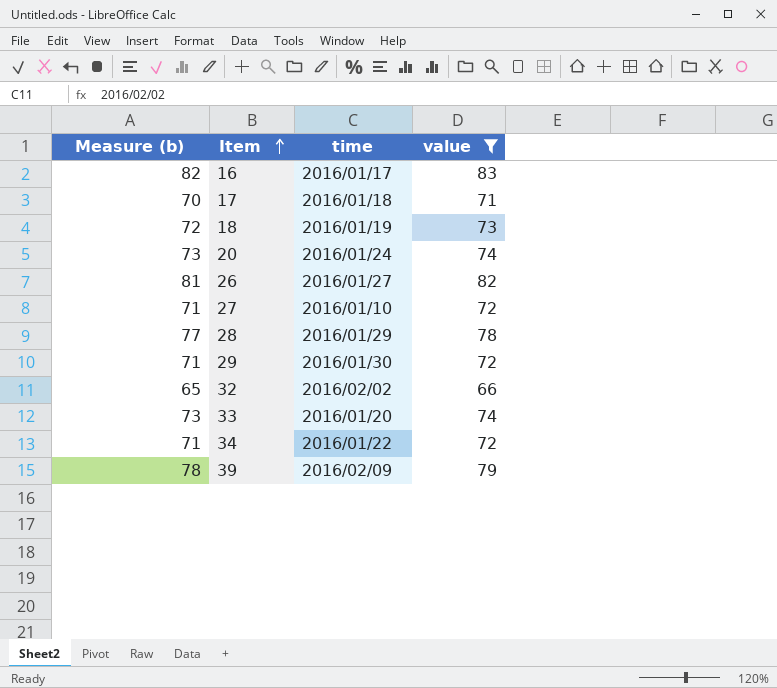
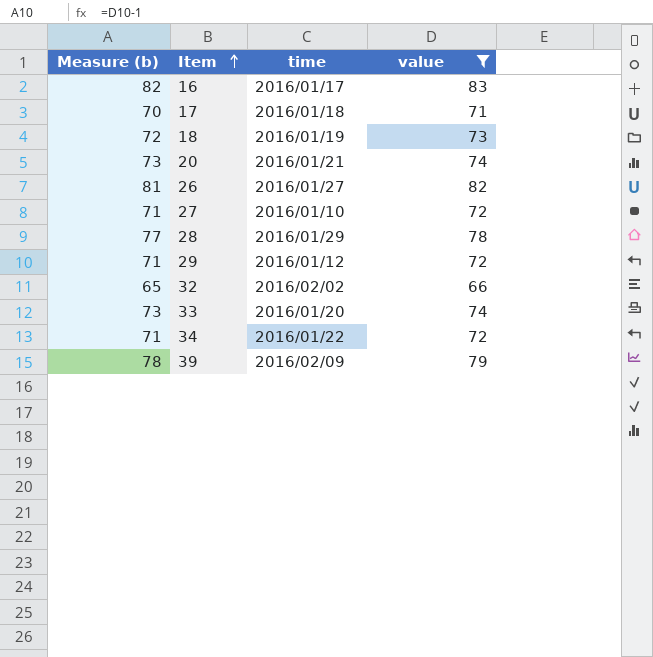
20 | time: 2016/01/24 -> 2016/01/21
29 | time: 2016/01/30 -> 2016/01/12

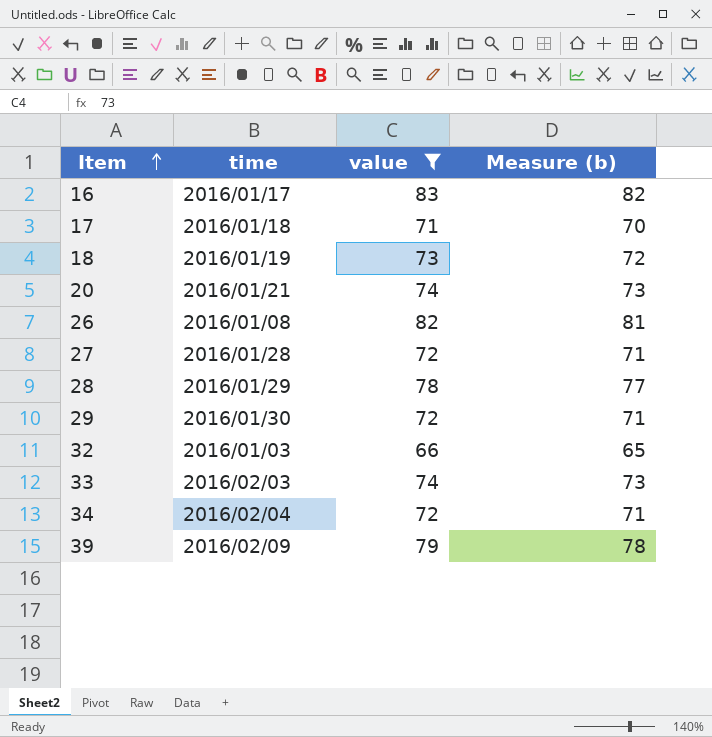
column Measure (b) | position: 1 -> 4
26 | time: 2016/01/27 -> 2016/01/08
27 | time: 2016/01/10 -> 2016/01/28
29 | time: 2016/01/12 -> 2016/01/30
32 | time: 2016/02/02 -> 2016/01/03
33 | time: 2016/01/20 -> 2016/02/03
34 | time: 2016/01/22 -> 2016/02/04

